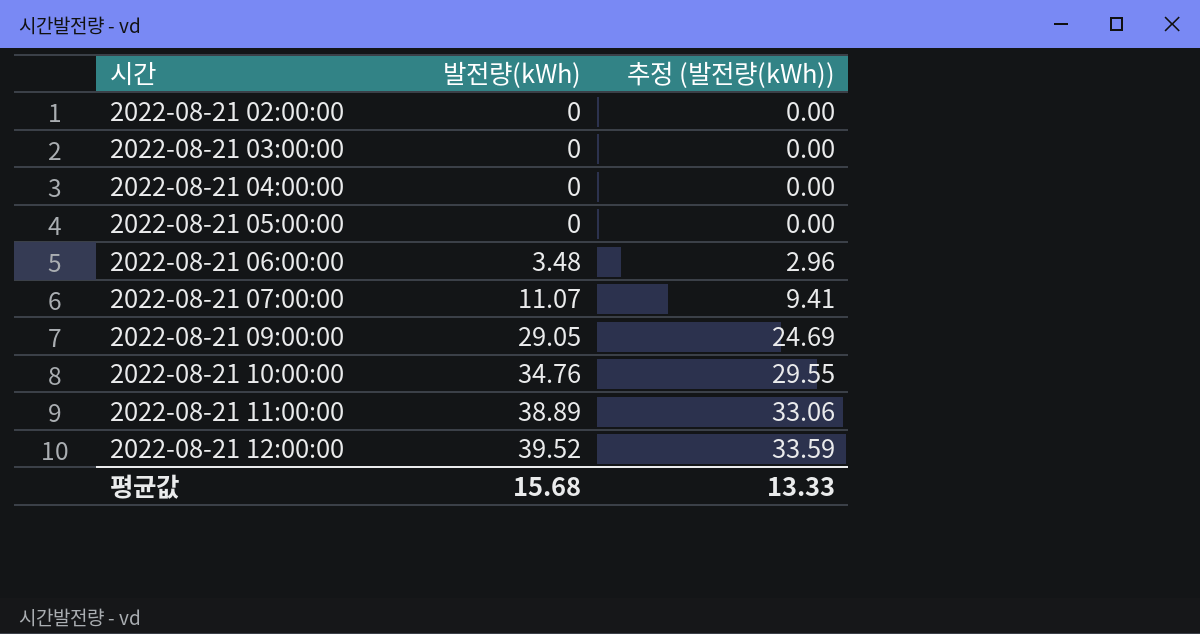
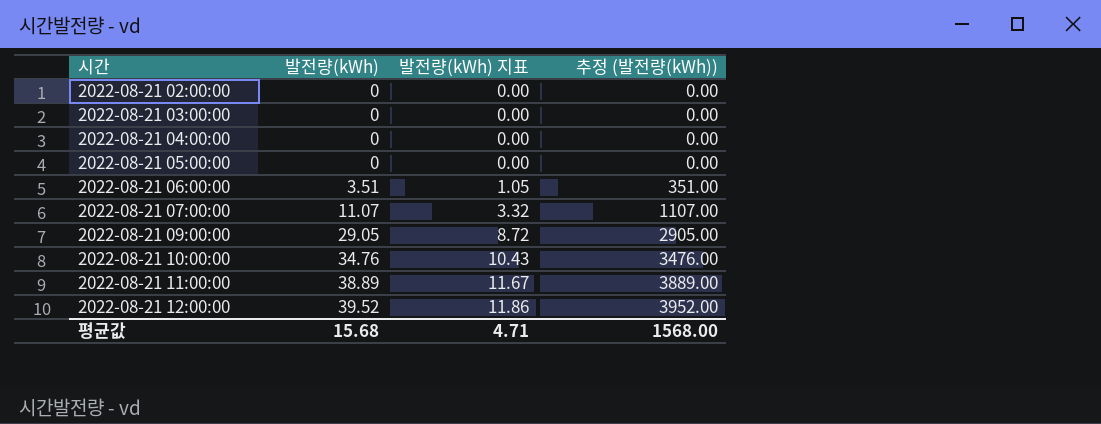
column 발전량(kWh) 지표 | formula: none -> [발전량(kWh)] * 0.3
column 추정 (발전량(kWh)) | formula: [발전량(kWh)] * 0.85 -> [발전량(kWh)] * 100
2022-08-21 06:00:00 | 발전량(kWh): 3.48 -> 3.51
평균값 | 추정 (발전량(kWh)): 13.33 -> 1568.00

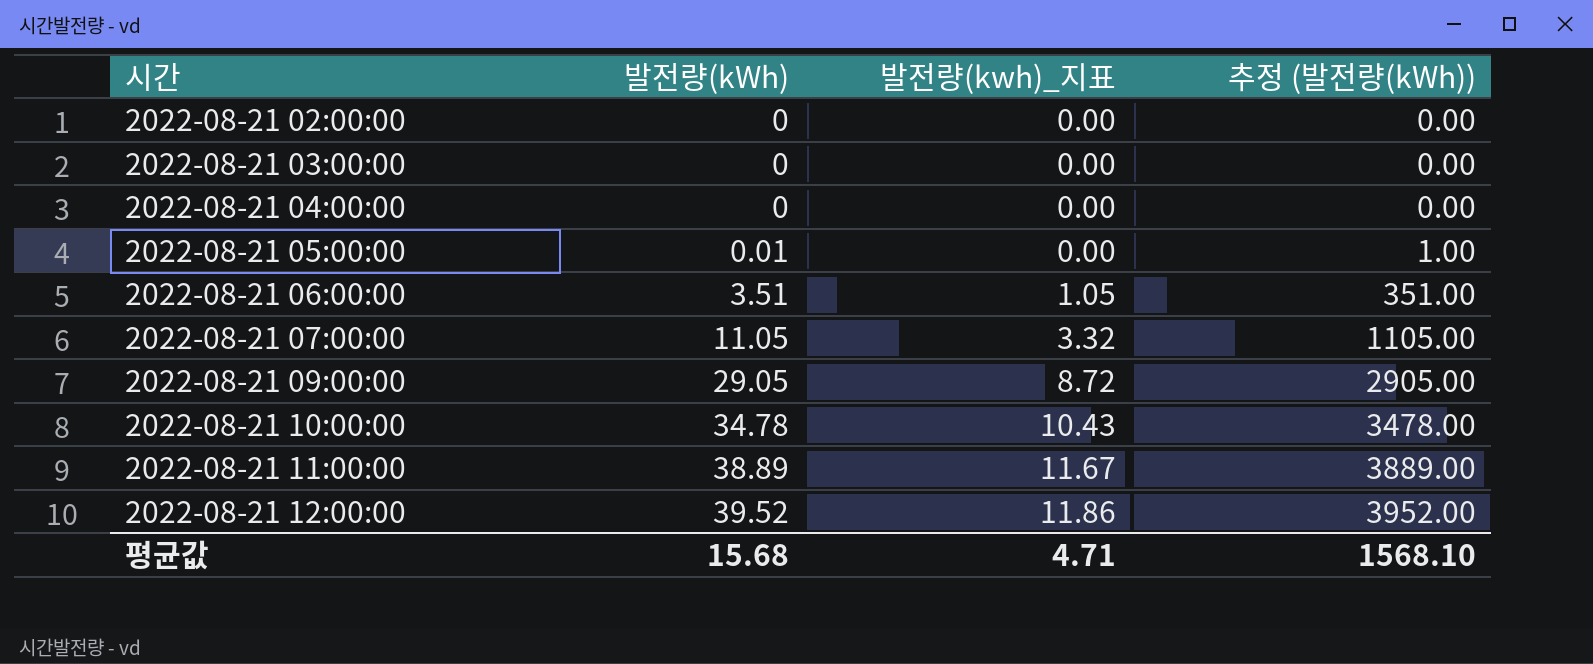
column name: 발전량(kWh) 지표 -> 발전량(kwh)_지표
2022-08-21 05:00:00 | 발전량(kWh): 0 -> 0.01
2022-08-21 05:00:00 | 추정 (발전량(kWh)): 0.00 -> 1.00
2022-08-21 07:00:00 | 발전량(kWh): 11.07 -> 11.05
2022-08-21 07:00:00 | 추정 (발전량(kWh)): 1107.00 -> 1105.00
2022-08-21 10:00:00 | 발전량(kWh): 34.76 -> 34.78
2022-08-21 10:00:00 | 추정 (발전량(kWh)): 3476.00 -> 3478.00
평균값 | 추정 (발전량(kWh)): 1568.00 -> 1568.10

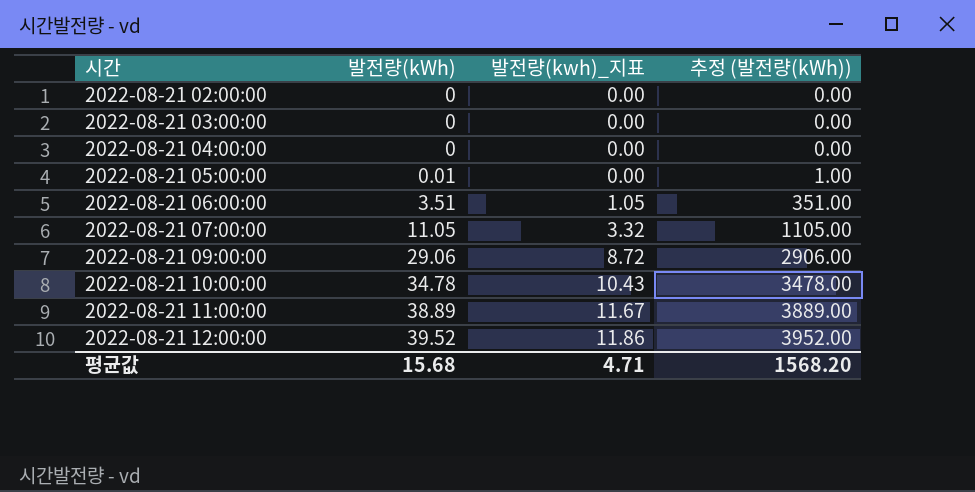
2022-08-21 09:00:00 | 발전량(kWh): 29.05 -> 29.06
2022-08-21 09:00:00 | 추정 (발전량(kWh)): 2905.00 -> 2906.00
평균값 | 추정 (발전량(kWh)): 1568.10 -> 1568.20

